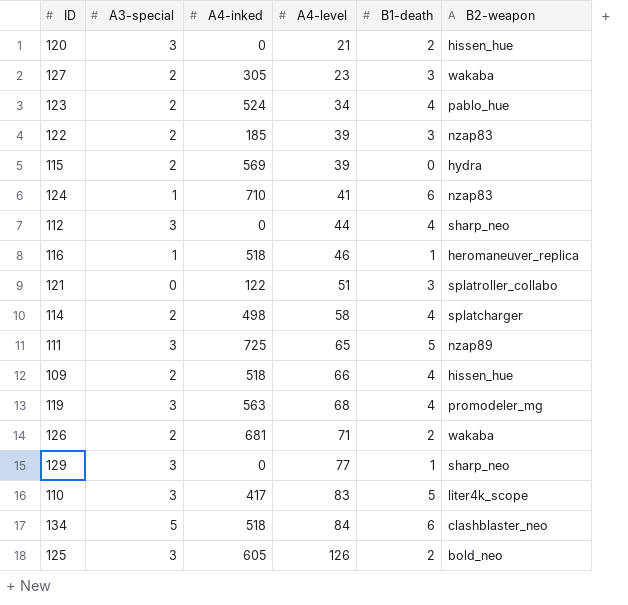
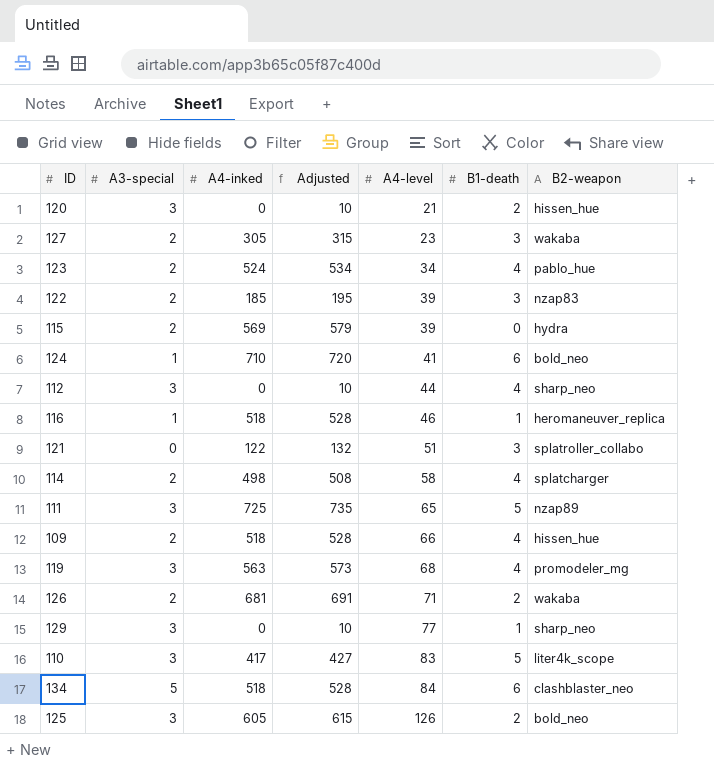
column Adjusted | formula: none -> [A4-inked] + 10
124 | B2-weapon: nzap83 -> bold_neo

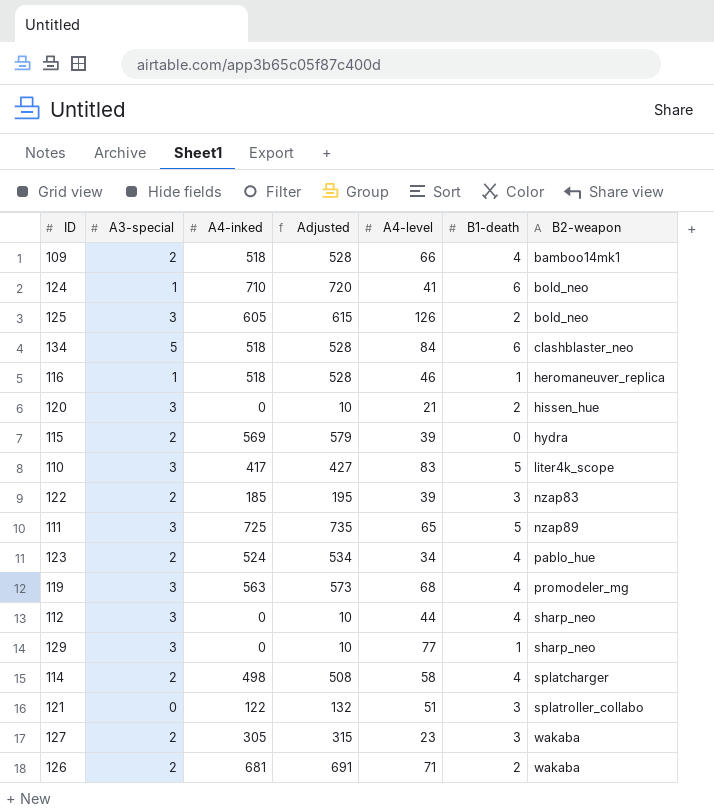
row order: A4-level ascending -> B2-weapon ascending
109 | B2-weapon: hissen_hue -> bamboo14mk1

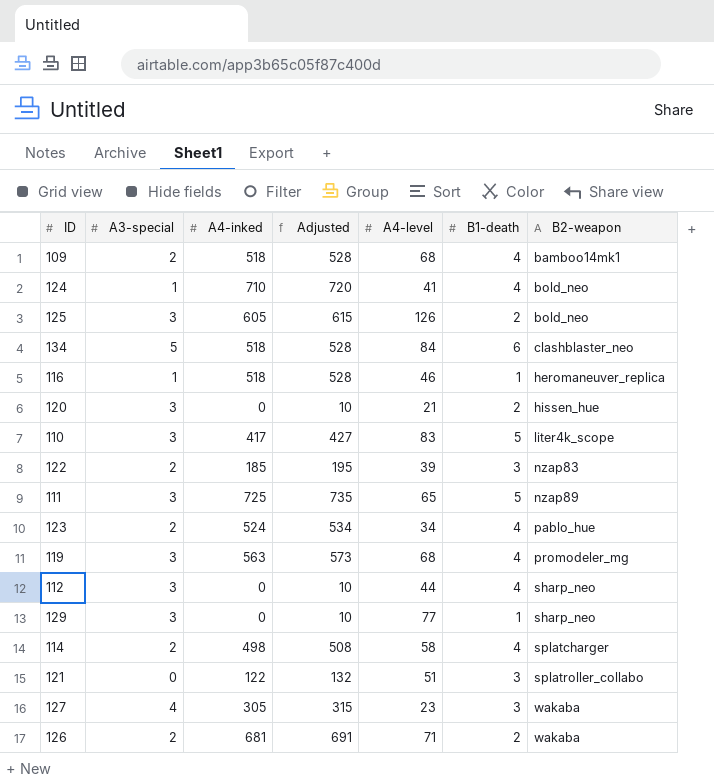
row 115: 2 | 569 | 579 | 39 | 0 | hydra -> none
109 | A4-level: 66 -> 68
124 | B1-death: 6 -> 4
127 | A3-special: 2 -> 4

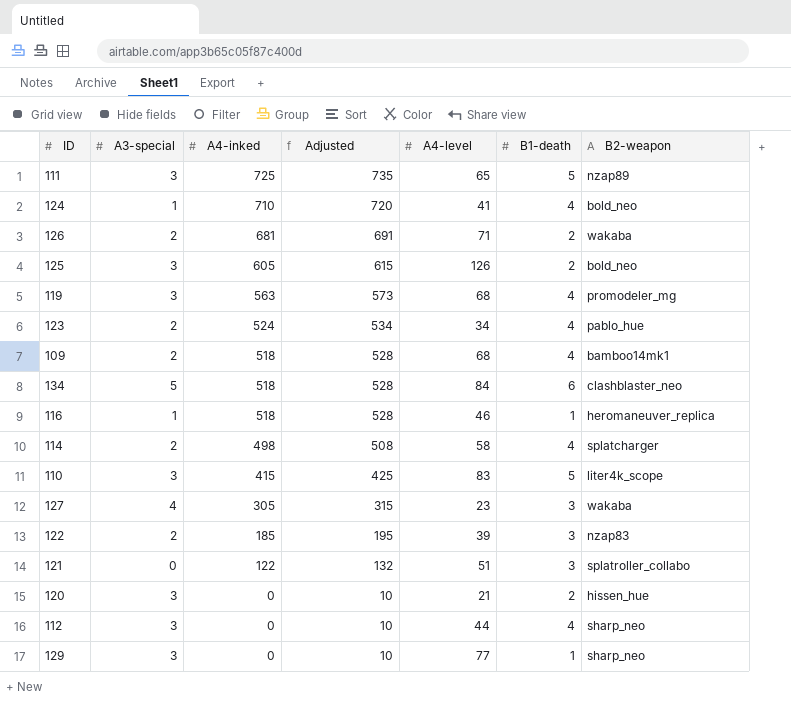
row order: B2-weapon ascending -> A4-inked descending
110 | A4-inked: 417 -> 415
110 | Adjusted: 427 -> 425

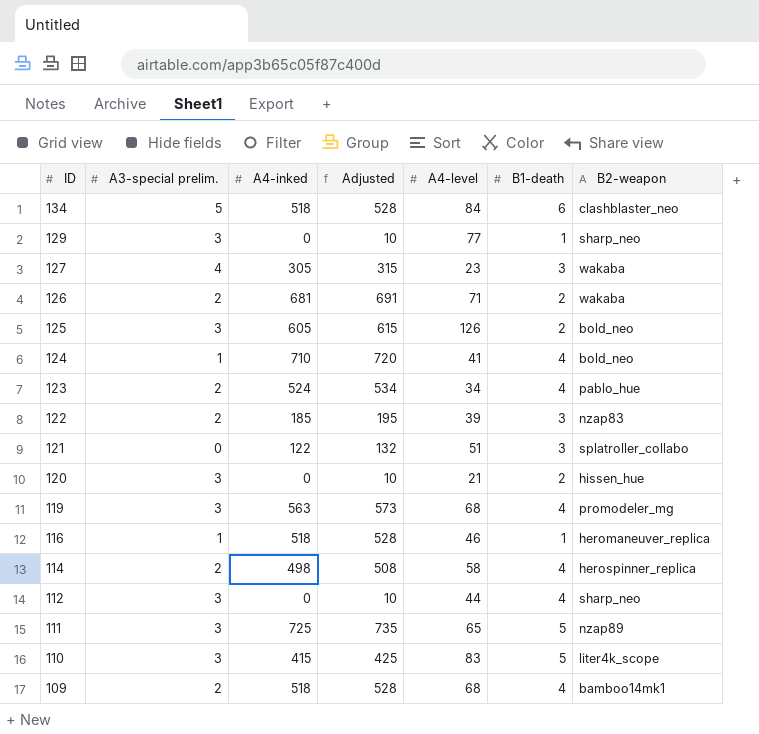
row order: A4-inked descending -> ID descending
column name: A3-special -> A3-special prelim.
114 | B2-weapon: splatcharger -> herospinner_replica

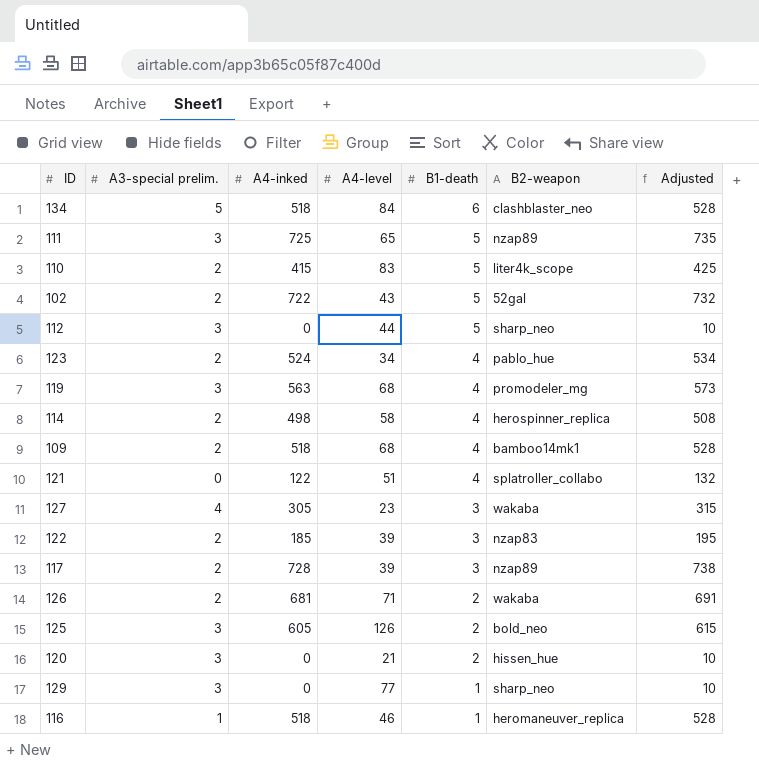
row order: ID descending -> B1-death descending
column Adjusted | position: 4 -> 7
row 124: 1 | 710 | 720 | 41 | 4 | bold_neo -> none
110 | A3-special prelim.: 3 -> 2
row 102: none -> 2 | 722 | 43 | 5 | 52gal | 732
112 | B1-death: 4 -> 5
121 | B1-death: 3 -> 4
row 117: none -> 2 | 728 | 39 | 3 | nzap89 | 738

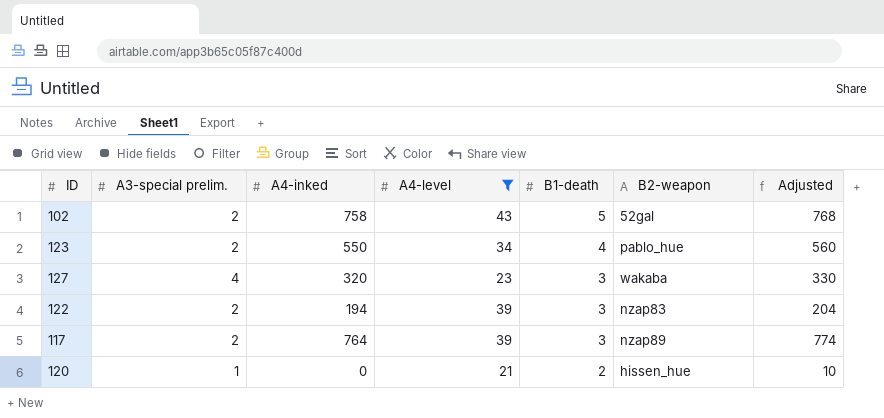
filter: none -> A4-level <= 43
102 | A4-inked: 722 -> 758
102 | Adjusted: 732 -> 768
123 | A4-inked: 524 -> 550
123 | Adjusted: 534 -> 560
127 | A4-inked: 305 -> 320
127 | Adjusted: 315 -> 330
122 | A4-inked: 185 -> 194
122 | Adjusted: 195 -> 204
117 | A4-inked: 728 -> 764
117 | Adjusted: 738 -> 774
120 | A3-special prelim.: 3 -> 1

